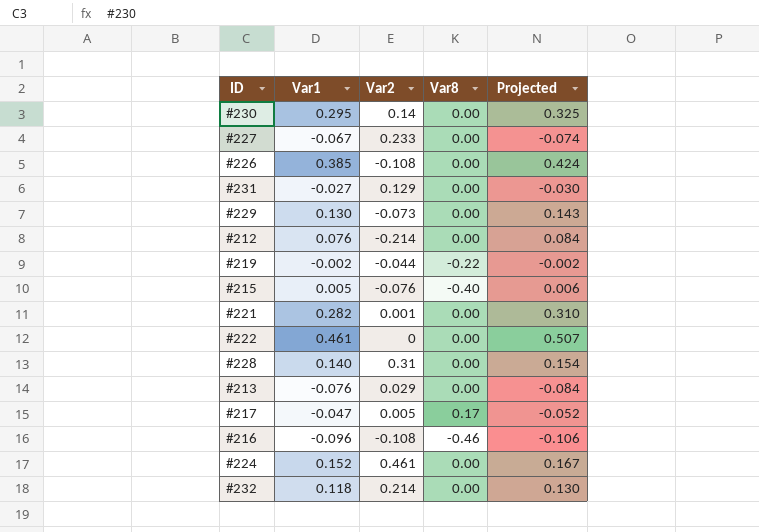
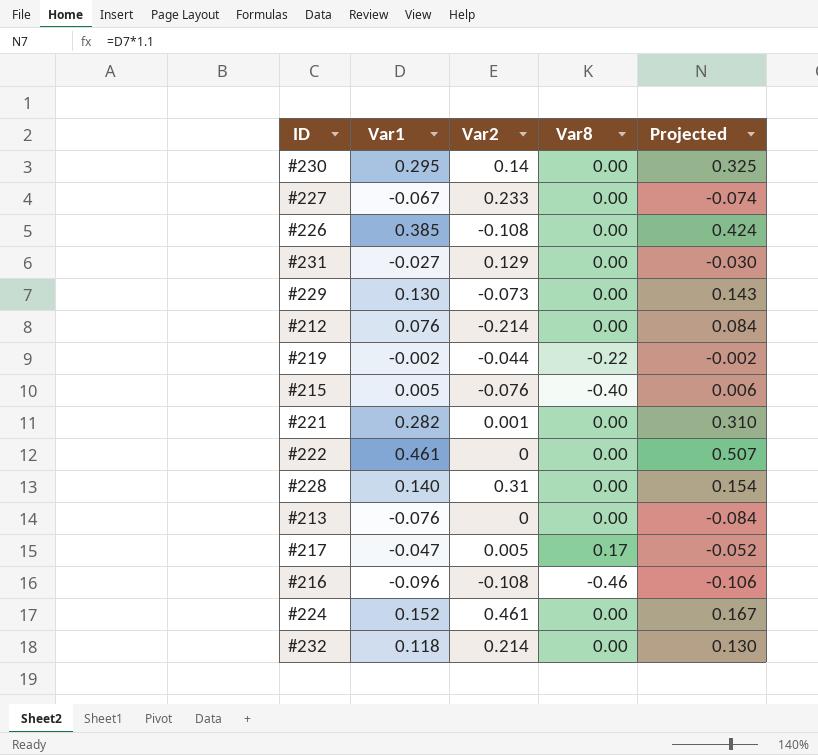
#213 | Var2: 0.029 -> 0

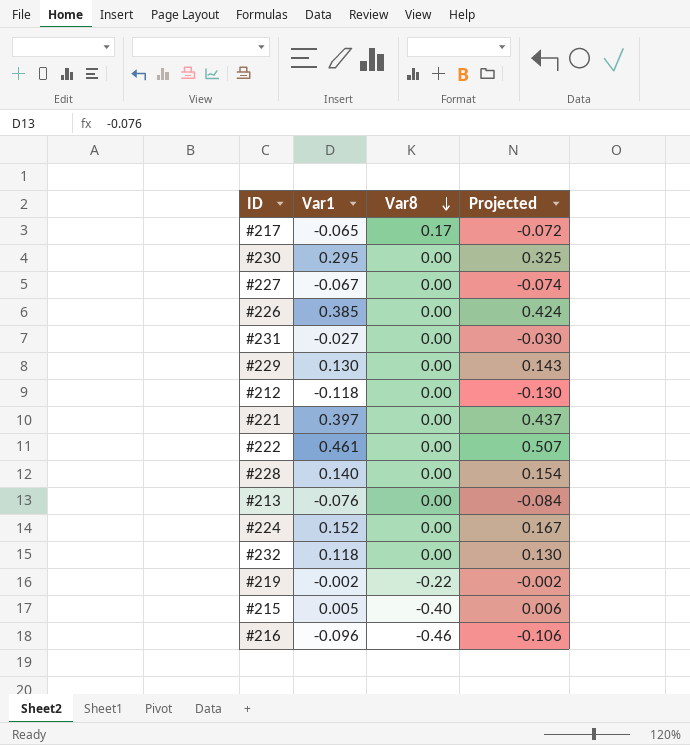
row order: none -> Var8 descending
column Var2 | position: 3 -> none
#217 | Var1: -0.047 -> -0.065
#217 | Projected: -0.052 -> -0.072
#212 | Var1: 0.076 -> -0.118
#212 | Projected: 0.084 -> -0.130
#221 | Var1: 0.282 -> 0.397
#221 | Projected: 0.310 -> 0.437

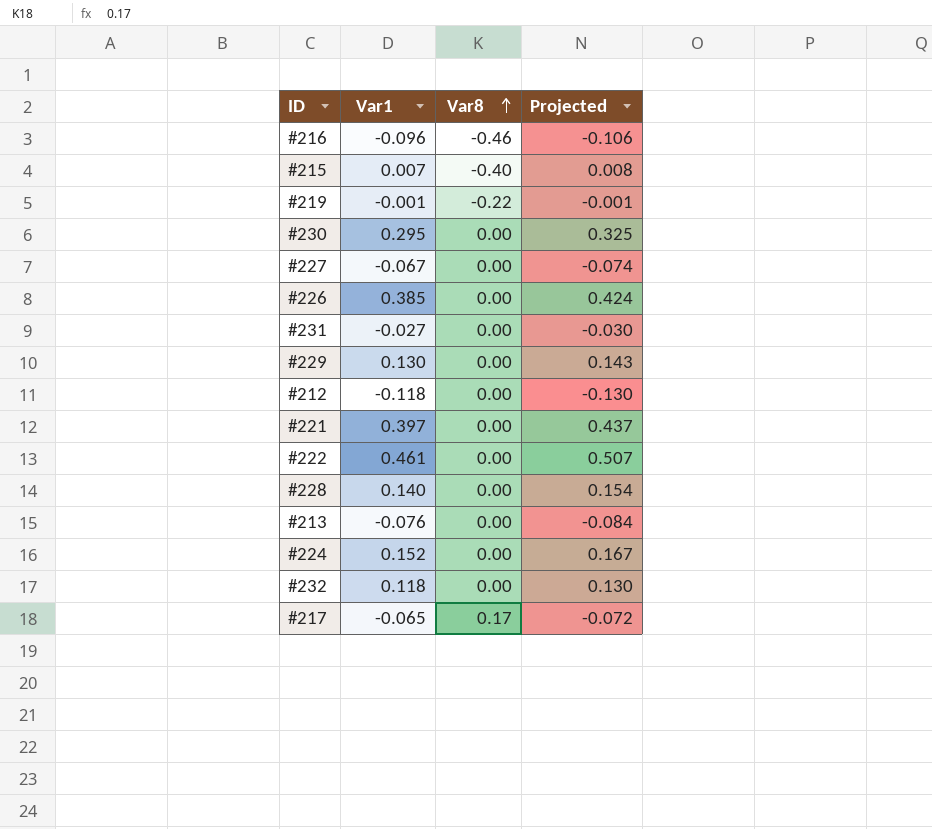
row order: Var8 descending -> Var8 ascending
#215 | Var1: 0.005 -> 0.007
#215 | Projected: 0.006 -> 0.008
#219 | Var1: -0.002 -> -0.001
#219 | Projected: -0.002 -> -0.001

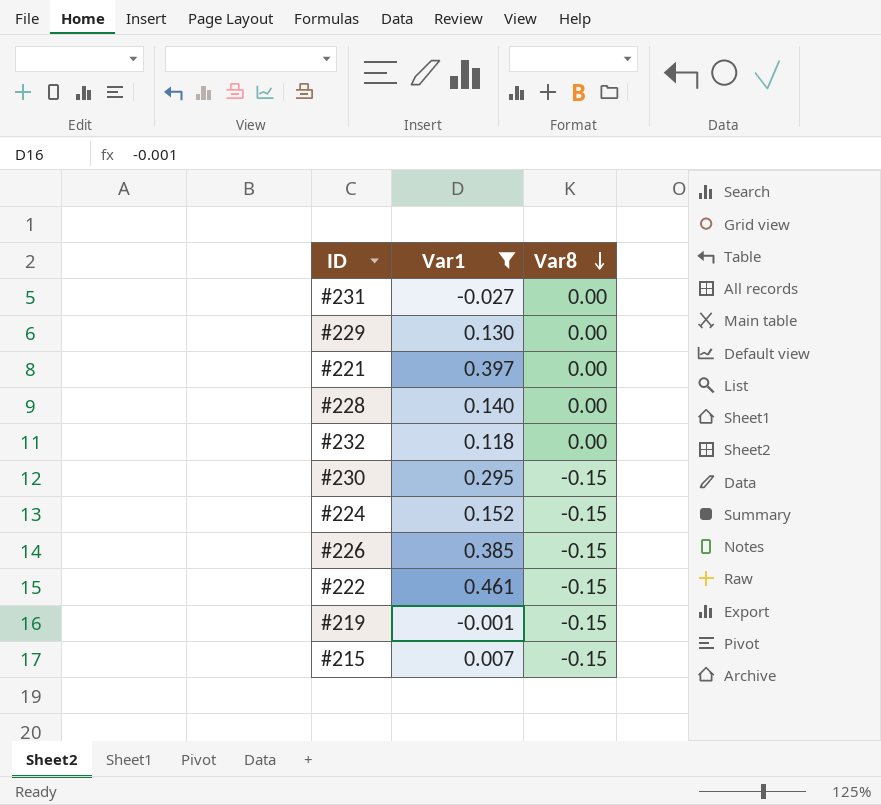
filter: none -> Var1 >= -0.027
row order: Var8 ascending -> Var8 descending
column Projected | formula: [Var1] * 1.1 -> none
#230 | Var8: 0.00 -> -0.15
#224 | Var8: 0.00 -> -0.15
#226 | Var8: 0.00 -> -0.15
#222 | Var8: 0.00 -> -0.15
#219 | Var8: -0.22 -> -0.15
#215 | Var8: -0.40 -> -0.15

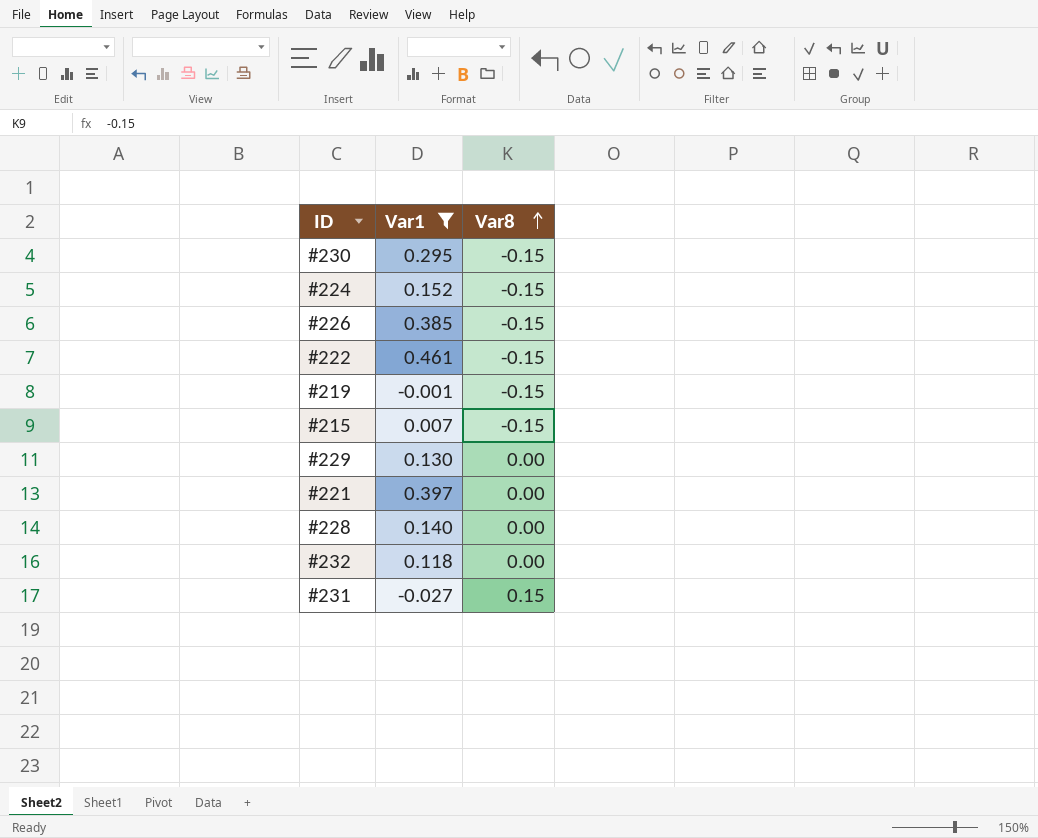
row order: Var8 descending -> Var8 ascending
#231 | Var8: 0.00 -> 0.15

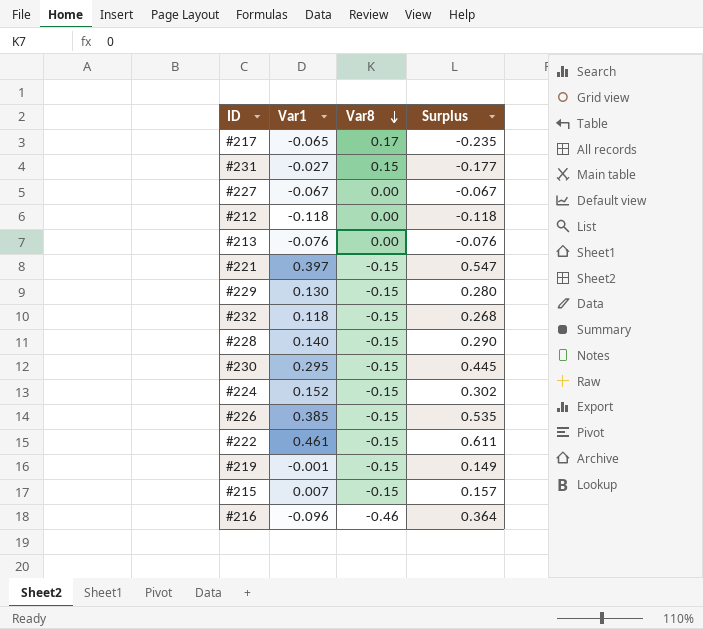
filter: Var1 >= -0.027 -> none
row order: Var8 ascending -> Var8 descending
column Surplus | formula: none -> [Var1] - [Var8]
#221 | Var8: 0.00 -> -0.15
#229 | Var8: 0.00 -> -0.15
#232 | Var8: 0.00 -> -0.15
#228 | Var8: 0.00 -> -0.15

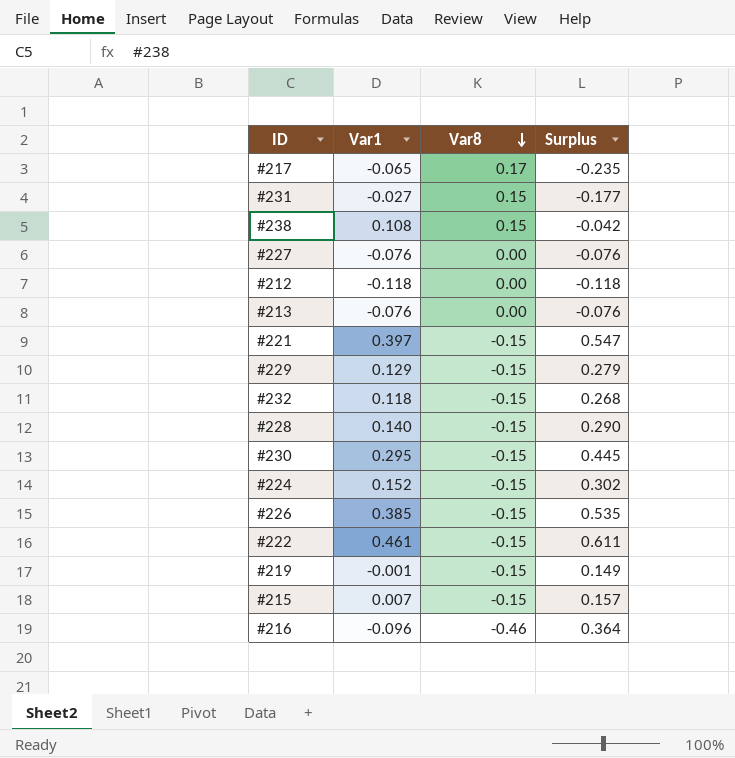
row #238: none -> 0.108 | 0.15 | -0.042
#227 | Var1: -0.067 -> -0.076
#227 | Surplus: -0.067 -> -0.076
#229 | Var1: 0.130 -> 0.129
#229 | Surplus: 0.280 -> 0.279

